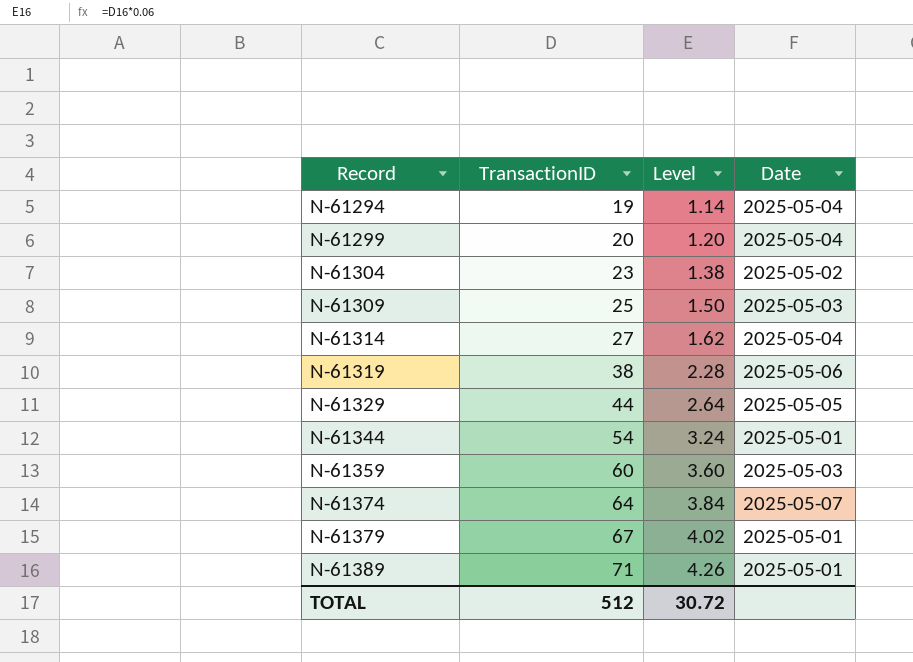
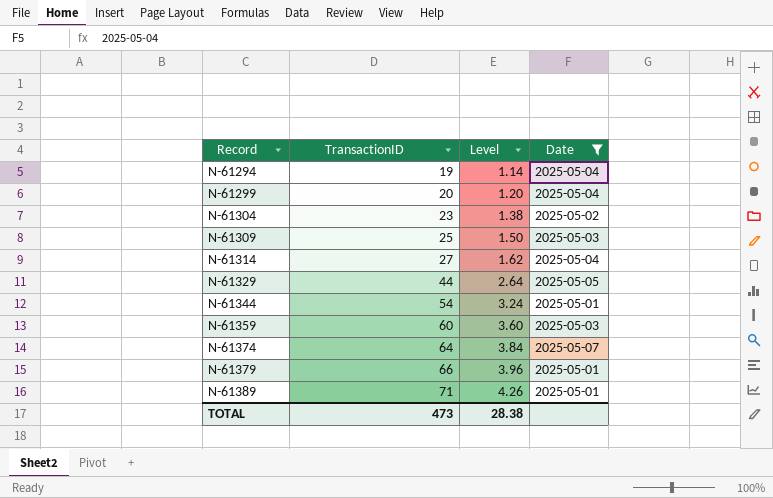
filter: none -> Date != 2025-05-06
N-61379 | TransactionID: 67 -> 66
N-61379 | Level: 4.02 -> 3.96
TOTAL | TransactionID: 512 -> 473
TOTAL | Level: 30.72 -> 28.38

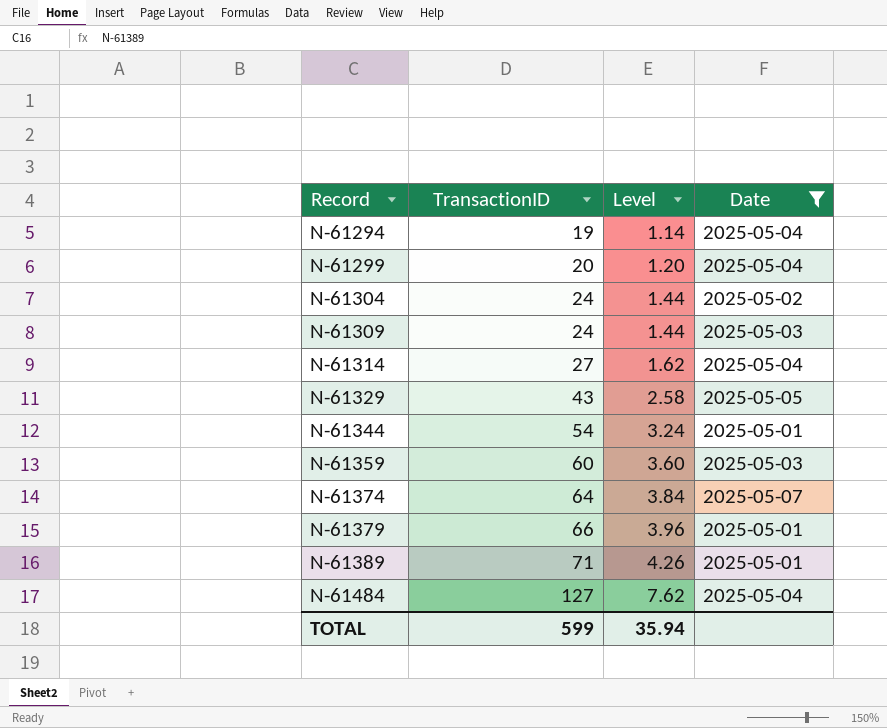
N-61304 | TransactionID: 23 -> 24
N-61304 | Level: 1.38 -> 1.44
N-61309 | TransactionID: 25 -> 24
N-61309 | Level: 1.50 -> 1.44
N-61329 | TransactionID: 44 -> 43
N-61329 | Level: 2.64 -> 2.58
row N-61484: none -> 127 | 7.62 | 2025-05-04
TOTAL | TransactionID: 473 -> 599
TOTAL | Level: 28.38 -> 35.94

